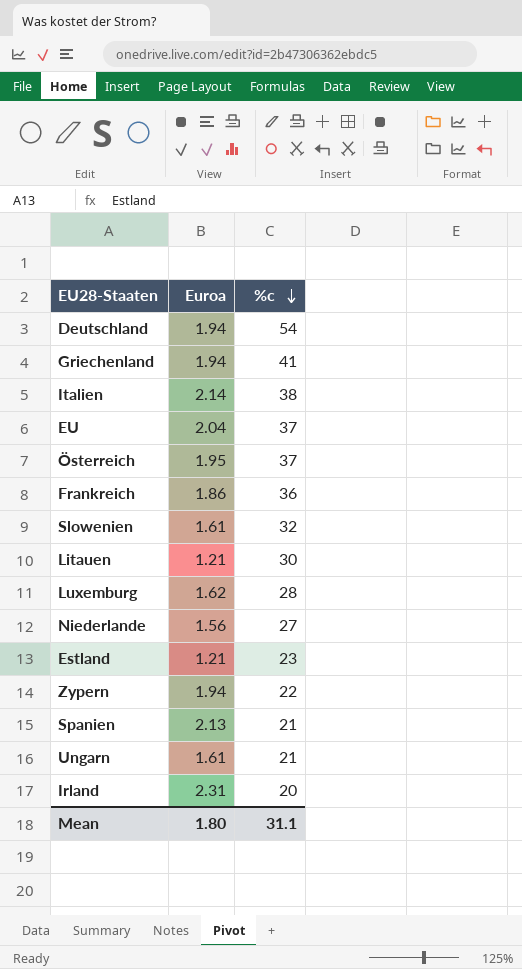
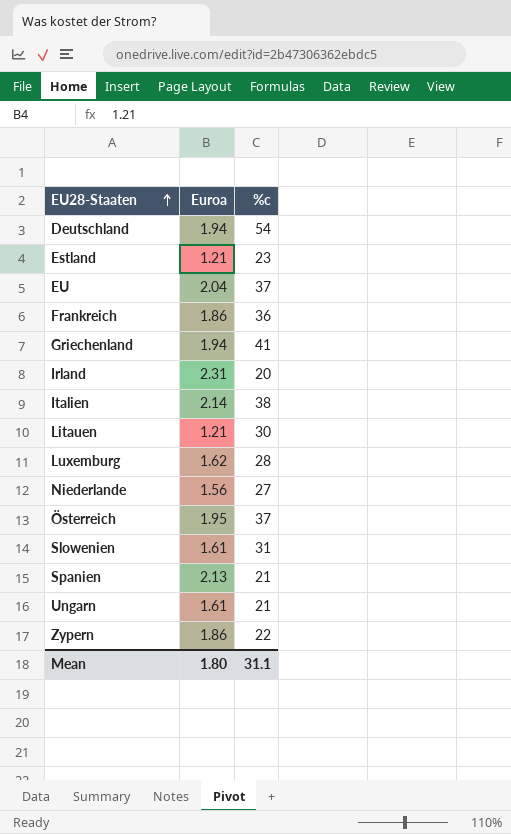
row order: %c descending -> EU28-Staaten ascending
Slowenien | %c: 32 -> 31
Zypern | Euroa: 1.94 -> 1.86

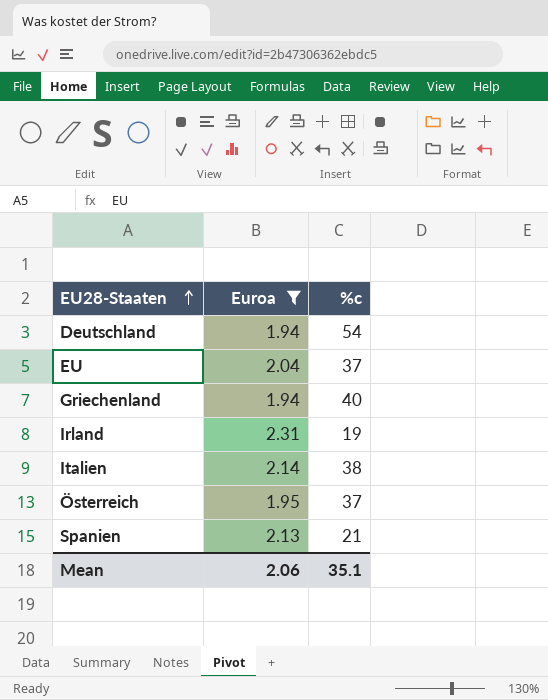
filter: none -> Euroa >= 1.94
Griechenland | %c: 41 -> 40
Irland | %c: 20 -> 19
Mean | Euroa: 1.80 -> 2.06
Mean | %c: 31.1 -> 35.1

